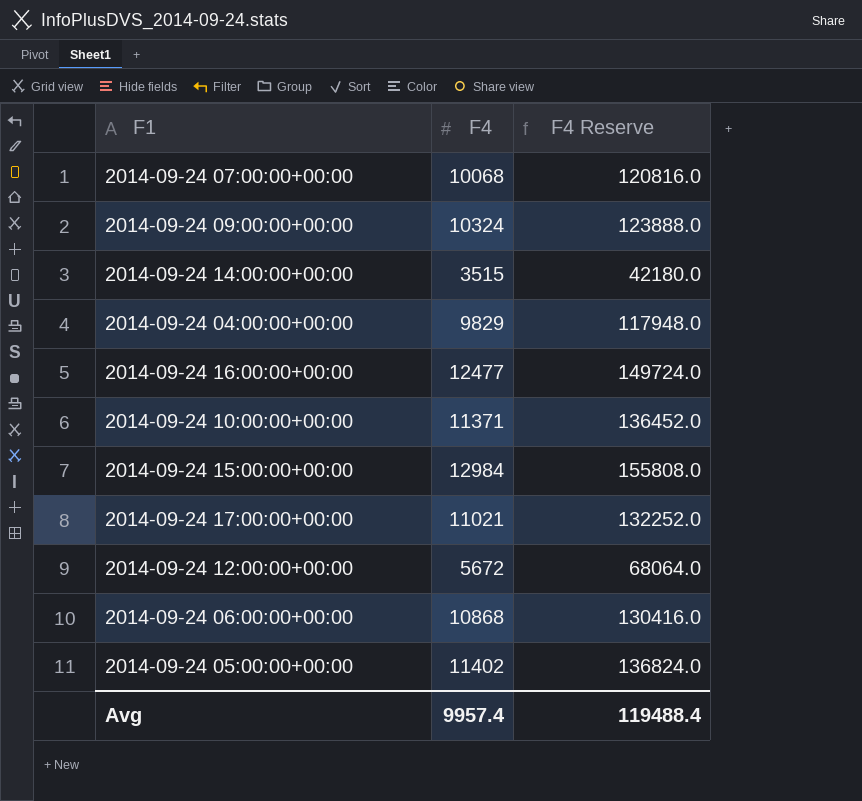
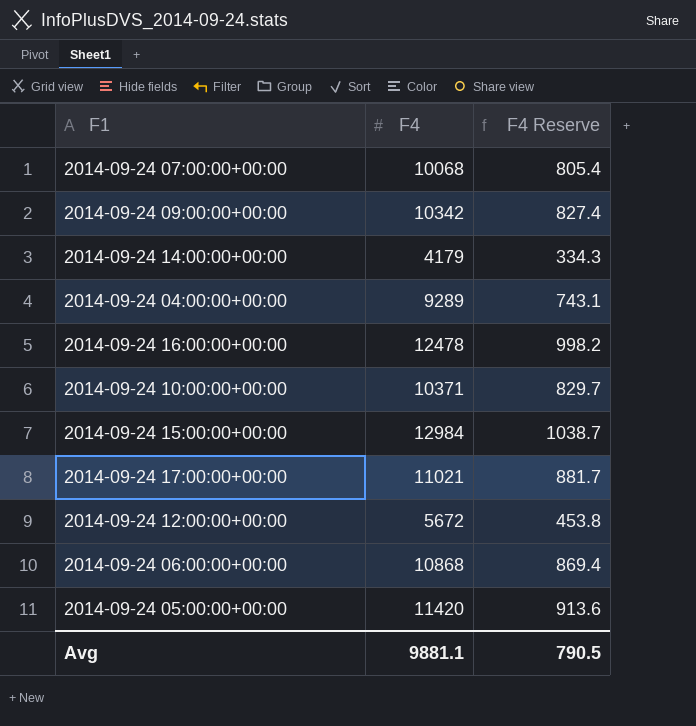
column F4 Reserve | formula: [F4] * 12 -> [F4] * 0.08
2014-09-24 09:00:00+00:00 | F4: 10324 -> 10342
2014-09-24 14:00:00+00:00 | F4: 3515 -> 4179
2014-09-24 04:00:00+00:00 | F4: 9829 -> 9289
2014-09-24 16:00:00+00:00 | F4: 12477 -> 12478
2014-09-24 10:00:00+00:00 | F4: 11371 -> 10371
2014-09-24 05:00:00+00:00 | F4: 11402 -> 11420
Avg | F4: 9957.4 -> 9881.1
Avg | F4 Reserve: 119488.4 -> 790.5

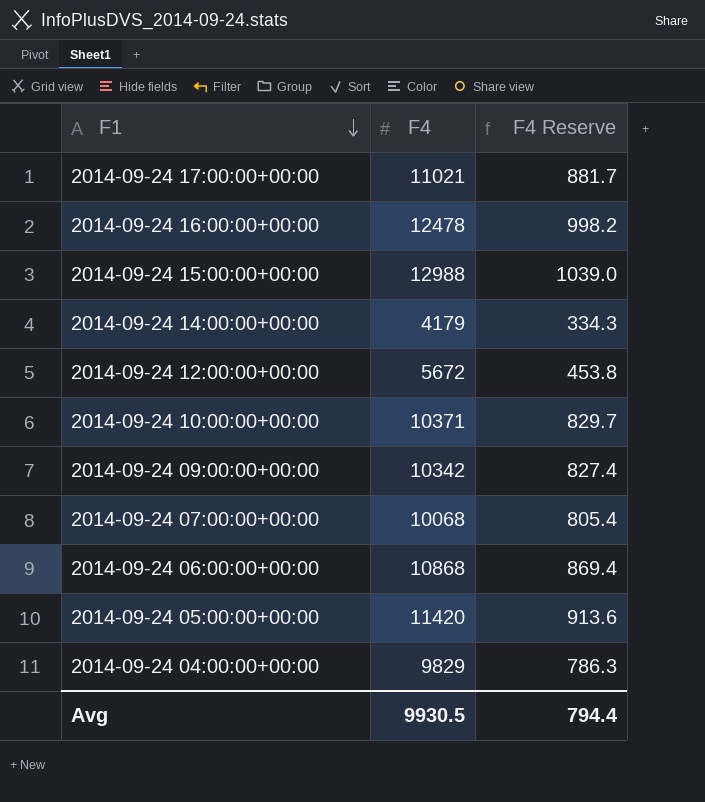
row order: none -> F1 descending
2014-09-24 15:00:00+00:00 | F4: 12984 -> 12988
2014-09-24 15:00:00+00:00 | F4 Reserve: 1038.7 -> 1039.0
2014-09-24 04:00:00+00:00 | F4: 9289 -> 9829
2014-09-24 04:00:00+00:00 | F4 Reserve: 743.1 -> 786.3
Avg | F4: 9881.1 -> 9930.5
Avg | F4 Reserve: 790.5 -> 794.4

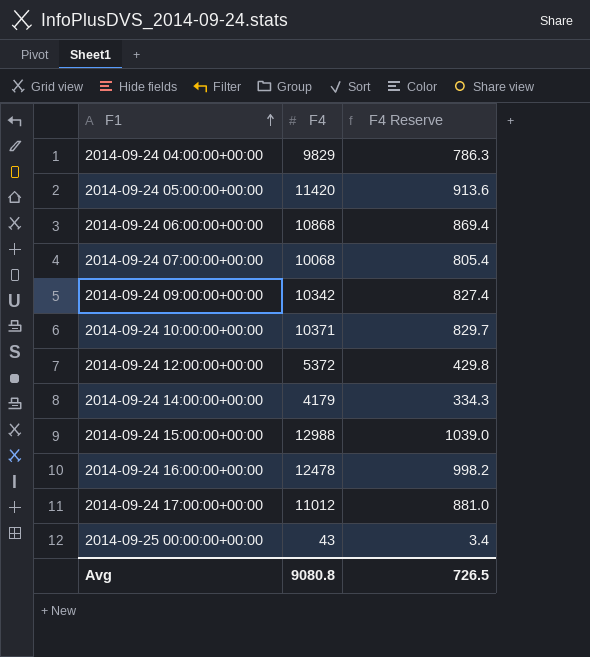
row order: F1 descending -> F1 ascending
2014-09-24 12:00:00+00:00 | F4: 5672 -> 5372
2014-09-24 12:00:00+00:00 | F4 Reserve: 453.8 -> 429.8
2014-09-24 17:00:00+00:00 | F4: 11021 -> 11012
2014-09-24 17:00:00+00:00 | F4 Reserve: 881.7 -> 881.0
row 2014-09-25 00:00:00+00:00: none -> 43 | 3.4
Avg | F4: 9930.5 -> 9080.8
Avg | F4 Reserve: 794.4 -> 726.5

